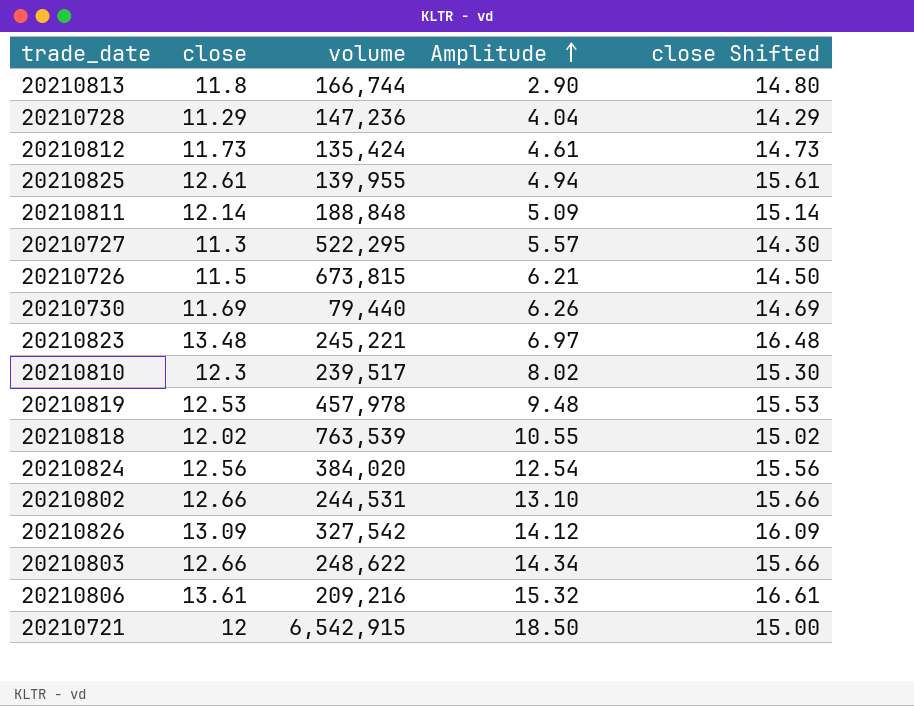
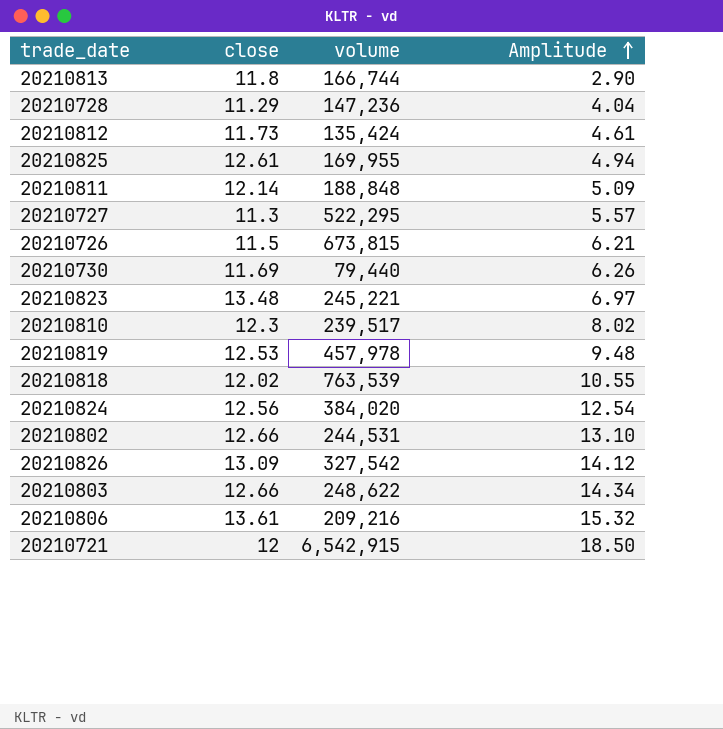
column close Shifted | formula: [close] + 3 -> none
20210825 | volume: 139,955 -> 169,955

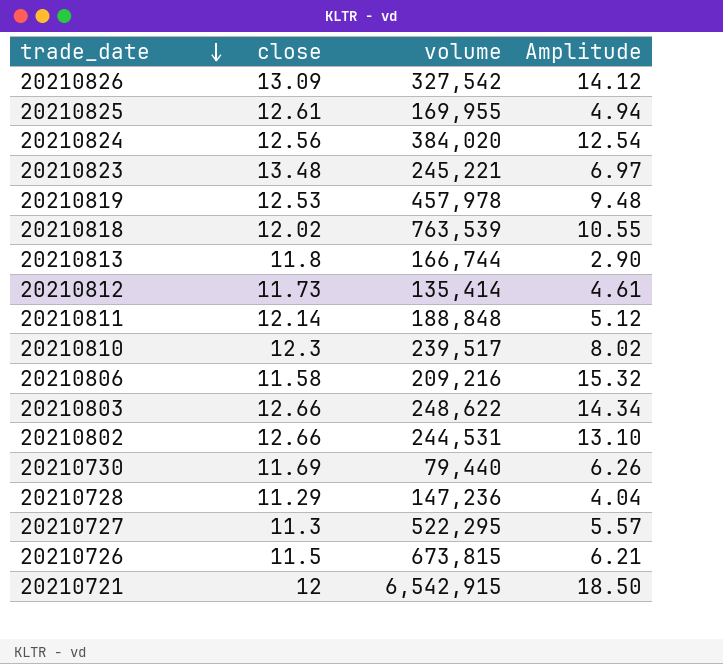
row order: Amplitude ascending -> trade_date descending
20210812 | volume: 135,424 -> 135,414
20210811 | Amplitude: 5.09 -> 5.12
20210806 | close: 13.61 -> 11.58

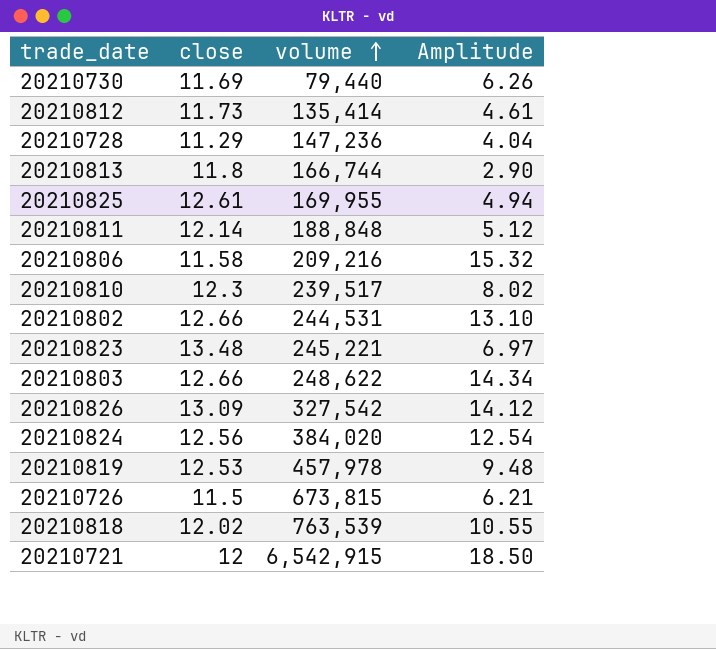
row order: trade_date descending -> volume ascending
row 20210727: 11.3 | 522,295 | 5.57 -> none

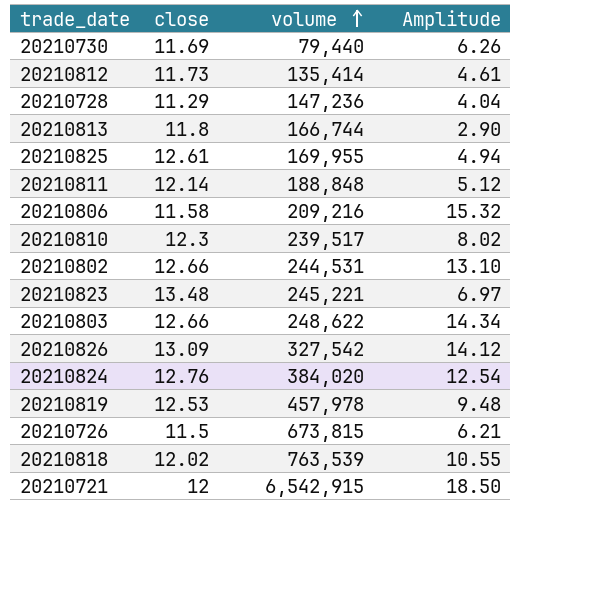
20210824 | close: 12.56 -> 12.76

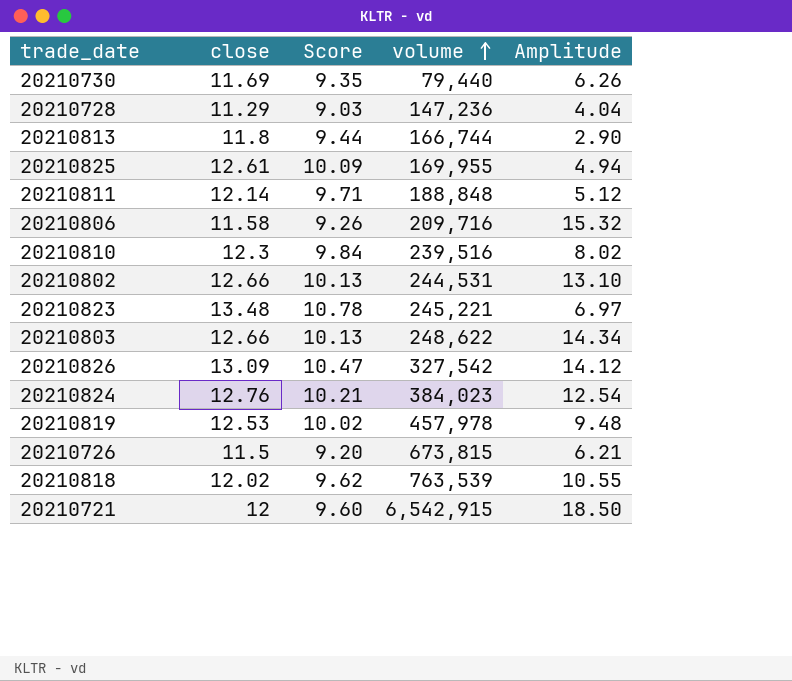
column Score | formula: none -> [close] * 0.8
row 20210812: 11.73 | 135,414 | 4.61 -> none
20210806 | volume: 209,216 -> 209,716
20210810 | volume: 239,517 -> 239,516
20210824 | volume: 384,020 -> 384,023

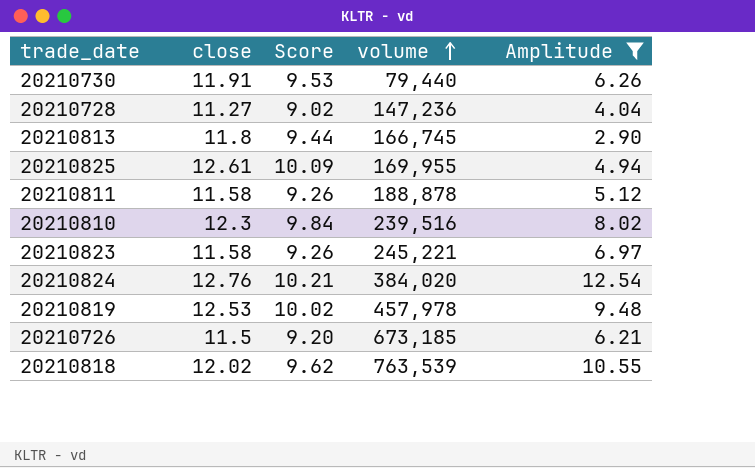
filter: none -> Amplitude <= 12.54
20210730 | close: 11.69 -> 11.91
20210730 | Score: 9.35 -> 9.53
20210728 | close: 11.29 -> 11.27
20210728 | Score: 9.03 -> 9.02
20210813 | volume: 166,744 -> 166,745
20210811 | close: 12.14 -> 11.58
20210811 | Score: 9.71 -> 9.26
20210811 | volume: 188,848 -> 188,878
20210823 | close: 13.48 -> 11.58
20210823 | Score: 10.78 -> 9.26
20210824 | volume: 384,023 -> 384,020
20210726 | volume: 673,815 -> 673,185

